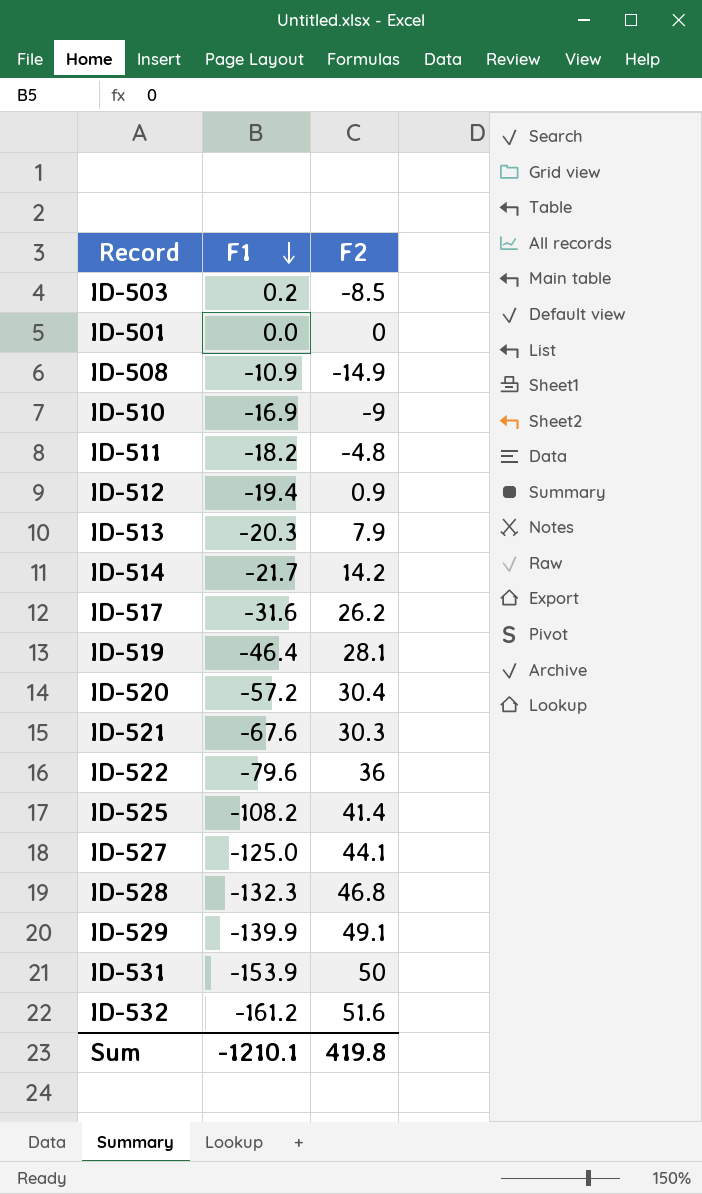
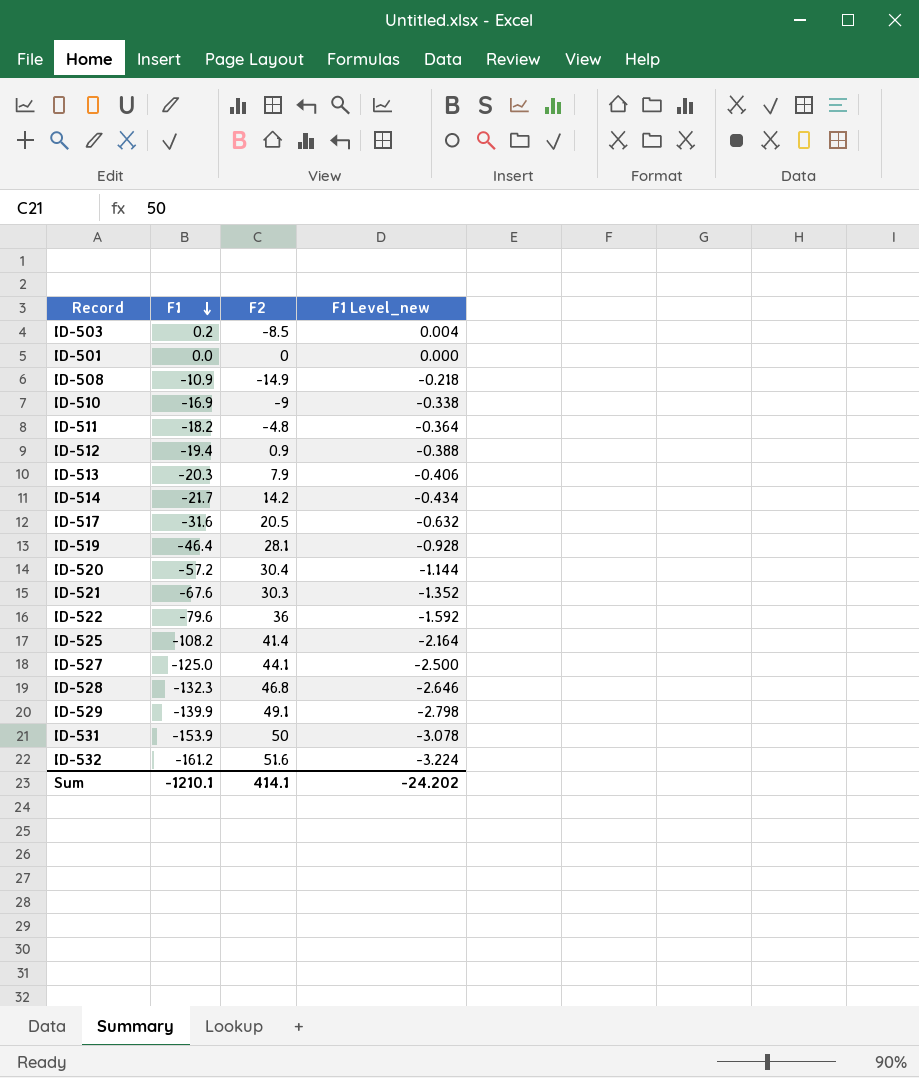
column F1 Level_new | formula: none -> [F1] * 0.02
ID-517 | F2: 26.2 -> 20.5
Sum | F2: 419.8 -> 414.1

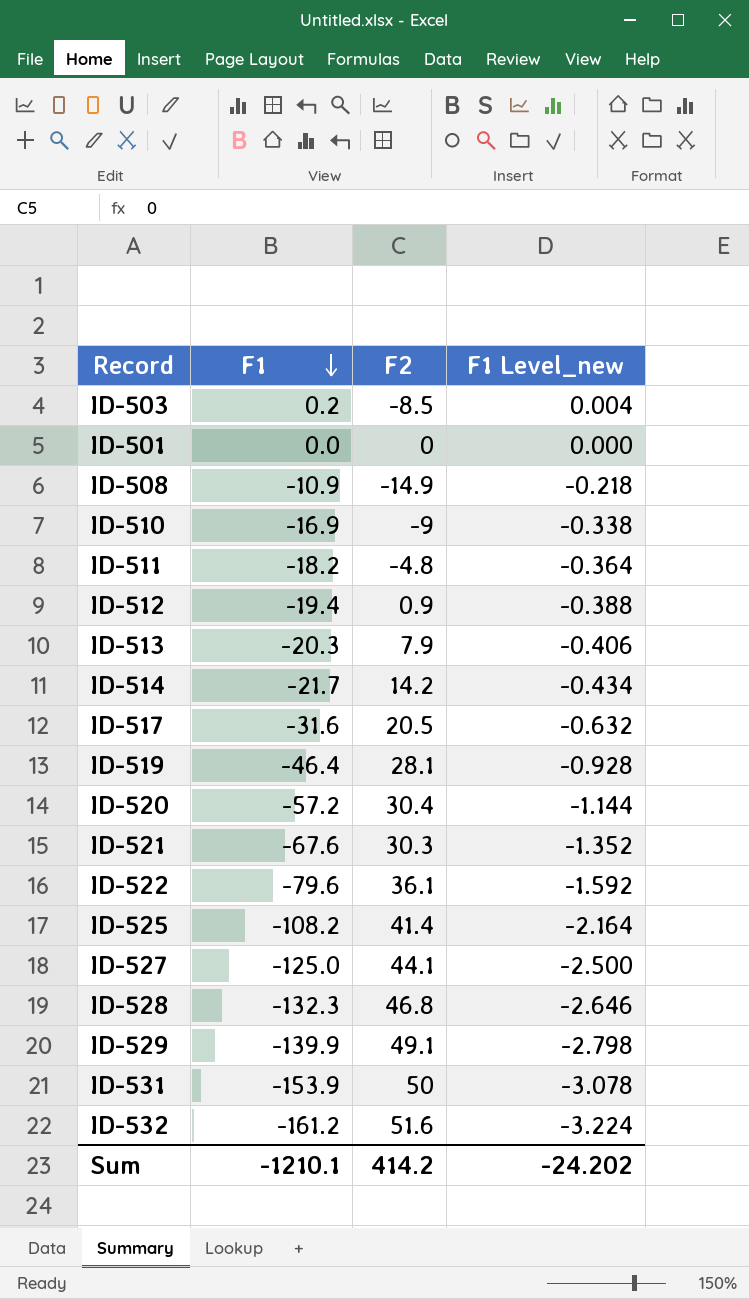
ID-522 | F2: 36 -> 36.1
Sum | F2: 414.1 -> 414.2

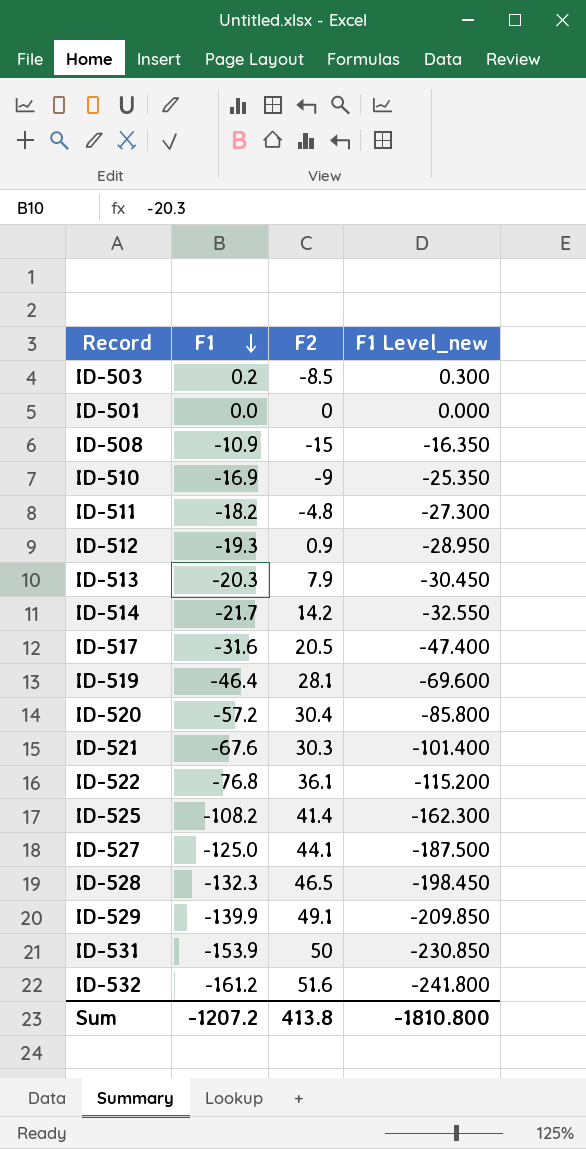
column F1 Level_new | formula: [F1] * 0.02 -> [F1] * 1.5
ID-508 | F2: -14.9 -> -15
ID-512 | F1: -19.4 -> -19.3
ID-522 | F1: -79.6 -> -76.8
ID-528 | F2: 46.8 -> 46.5
Sum | F1: -1210.1 -> -1207.2
Sum | F2: 414.2 -> 413.8
Sum | F1 Level_new: -24.202 -> -1810.800

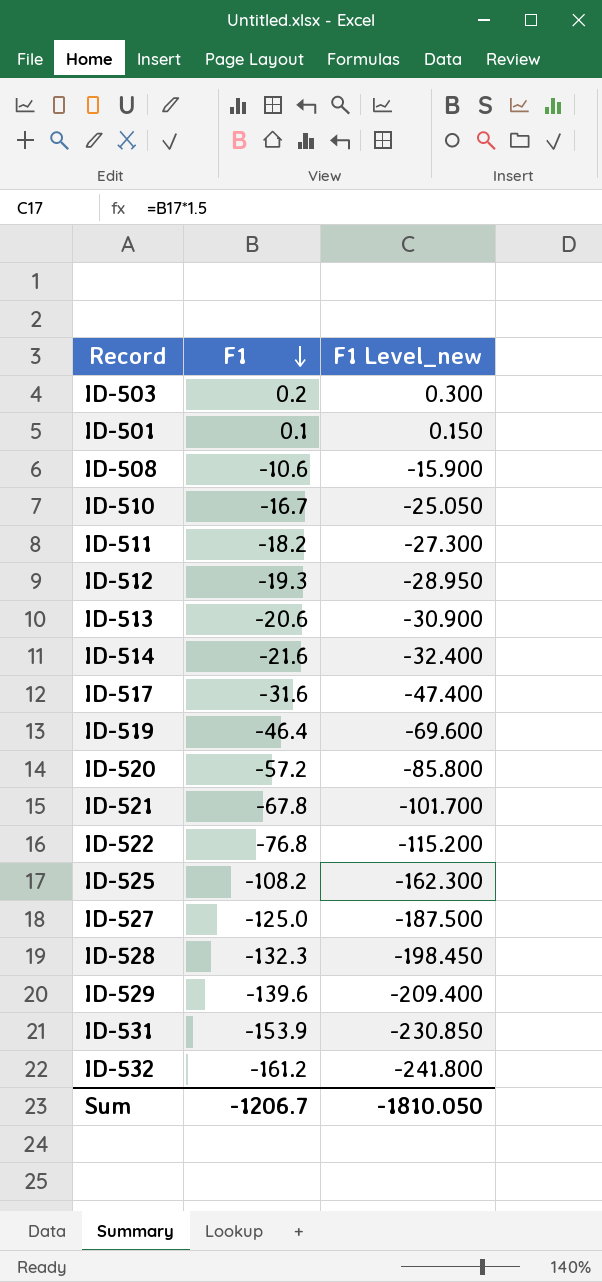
column F2 | position: 3 -> none
ID-501 | F1: 0.0 -> 0.1
ID-501 | F1 Level_new: 0.000 -> 0.150
ID-508 | F1: -10.9 -> -10.6
ID-508 | F1 Level_new: -16.350 -> -15.900
ID-510 | F1: -16.9 -> -16.7
ID-510 | F1 Level_new: -25.350 -> -25.050
ID-513 | F1: -20.3 -> -20.6
ID-513 | F1 Level_new: -30.450 -> -30.900
ID-514 | F1: -21.7 -> -21.6
ID-514 | F1 Level_new: -32.550 -> -32.400
ID-521 | F1: -67.6 -> -67.8
ID-521 | F1 Level_new: -101.400 -> -101.700
ID-529 | F1: -139.9 -> -139.6
ID-529 | F1 Level_new: -209.850 -> -209.400
Sum | F1: -1207.2 -> -1206.7
Sum | F1 Level_new: -1810.800 -> -1810.050

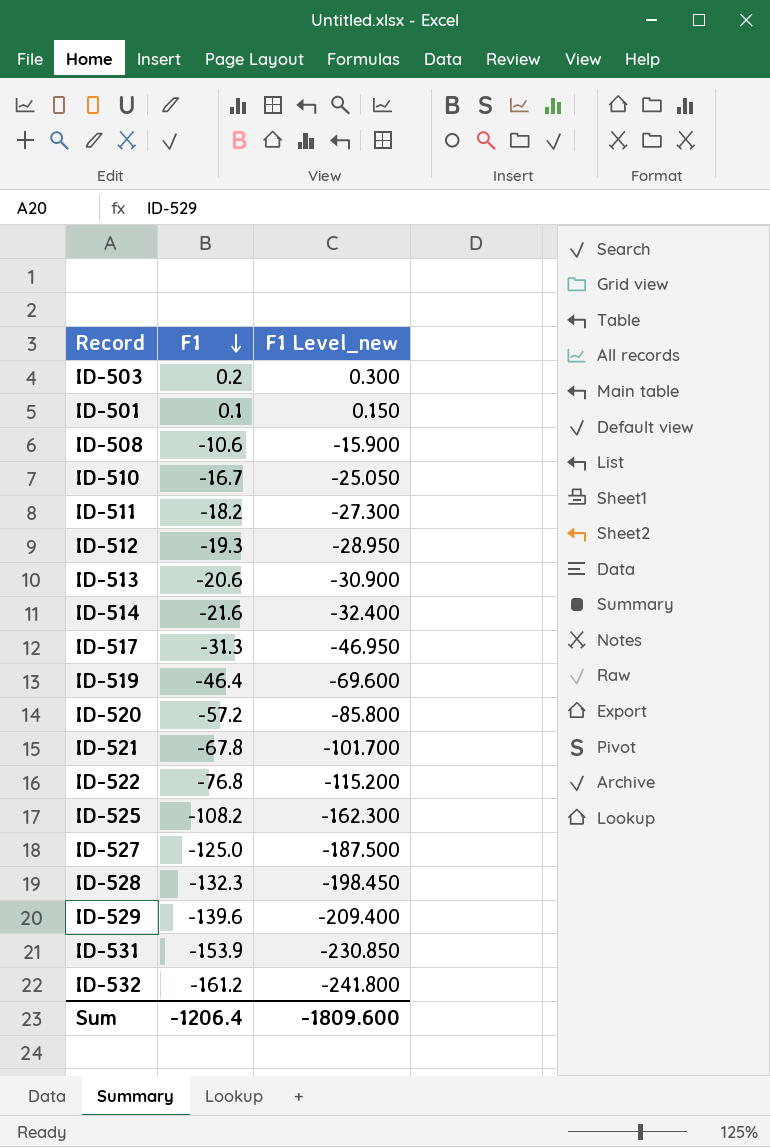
ID-517 | F1: -31.6 -> -31.3
ID-517 | F1 Level_new: -47.400 -> -46.950
Sum | F1: -1206.7 -> -1206.4
Sum | F1 Level_new: -1810.050 -> -1809.600

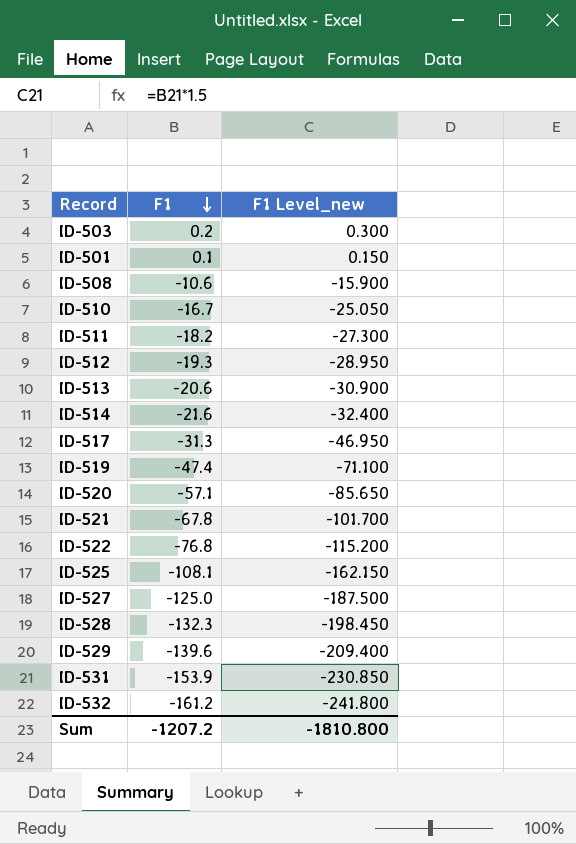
ID-519 | F1: -46.4 -> -47.4
ID-519 | F1 Level_new: -69.600 -> -71.100
ID-520 | F1: -57.2 -> -57.1
ID-520 | F1 Level_new: -85.800 -> -85.650
ID-525 | F1: -108.2 -> -108.1
ID-525 | F1 Level_new: -162.300 -> -162.150
Sum | F1: -1206.4 -> -1207.2
Sum | F1 Level_new: -1809.600 -> -1810.800

